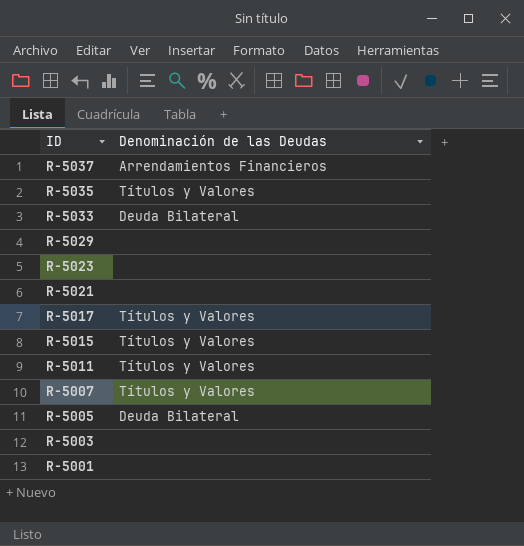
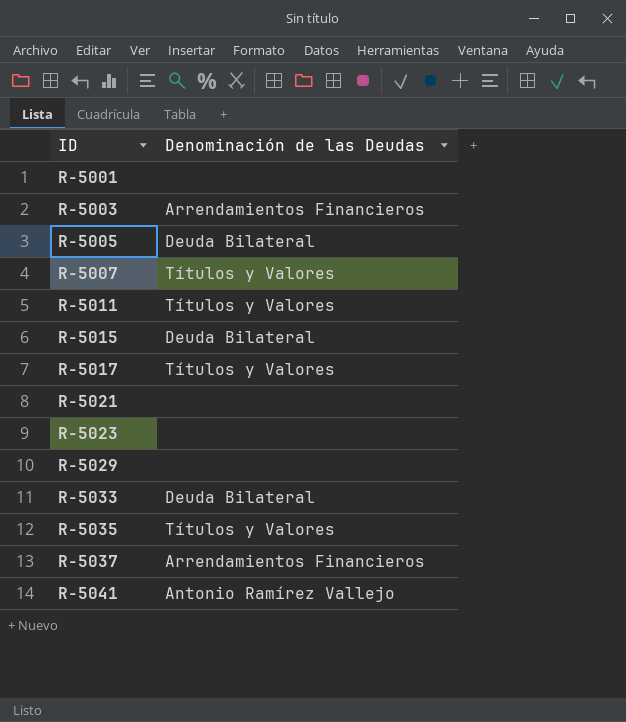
row order: ID descending -> ID ascending
R-5003 | Denominación de las Deudas: none -> Arrendamientos Financieros
R-5015 | Denominación de las Deudas: Títulos y Valores -> Deuda Bilateral
row R-5041: none -> Antonio Ramírez Vallejo

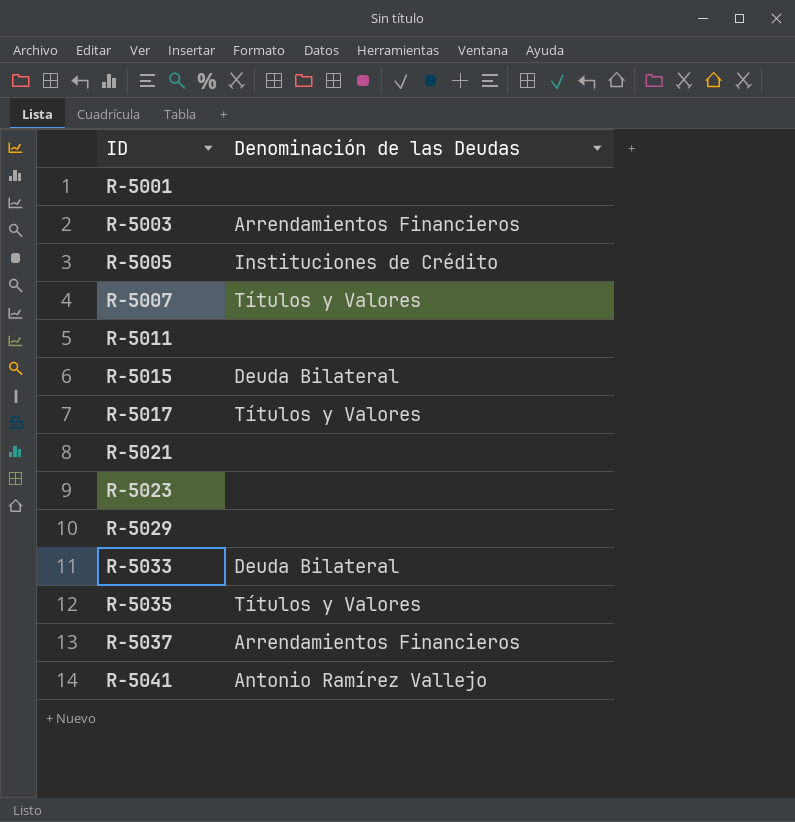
R-5005 | Denominación de las Deudas: Deuda Bilateral -> Instituciones de Crédito
R-5011 | Denominación de las Deudas: Títulos y Valores -> none

